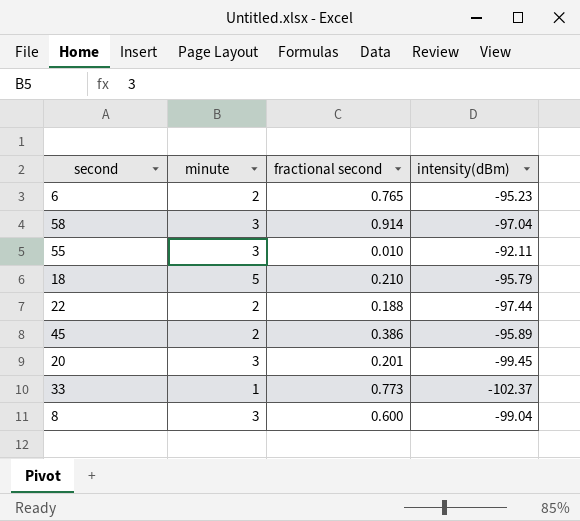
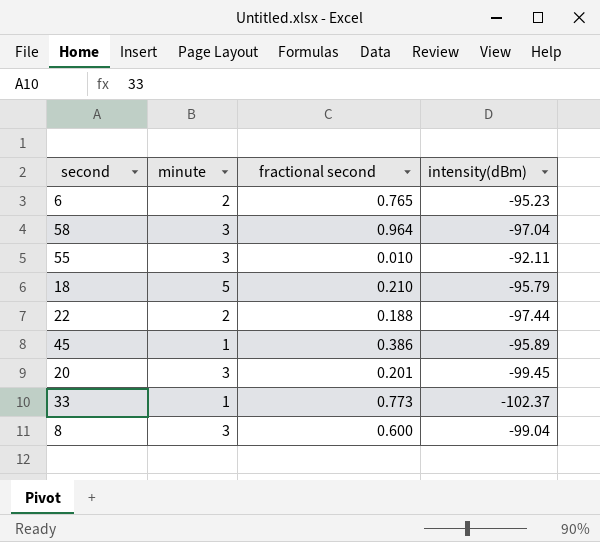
58 | fractional second: 0.914 -> 0.964
45 | minute: 2 -> 1

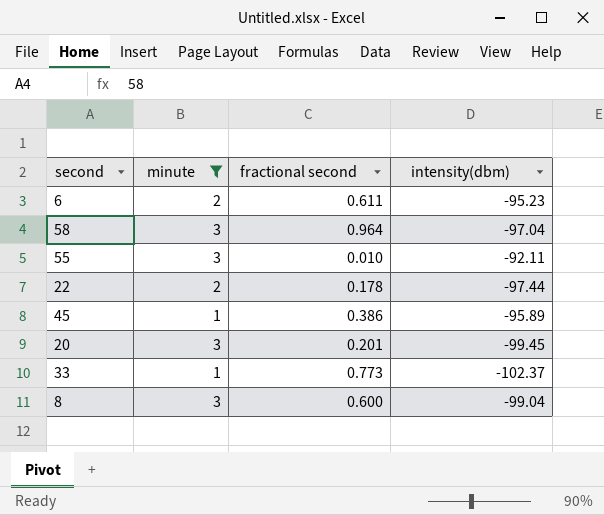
filter: none -> minute != 5
column name: intensity(dBm) -> intensity(dbm)
6 | fractional second: 0.765 -> 0.611
22 | fractional second: 0.188 -> 0.178

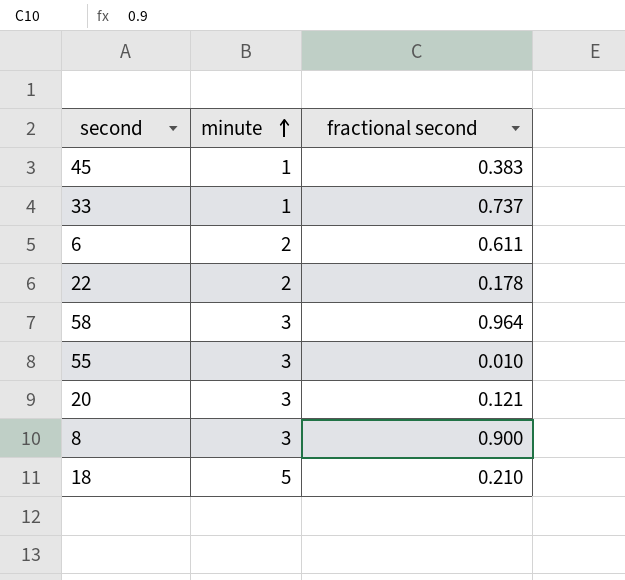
filter: minute != 5 -> none
row order: none -> minute ascending
column intensity(dbm) | position: 4 -> none
45 | fractional second: 0.386 -> 0.383
33 | fractional second: 0.773 -> 0.737
20 | fractional second: 0.201 -> 0.121
8 | fractional second: 0.600 -> 0.900

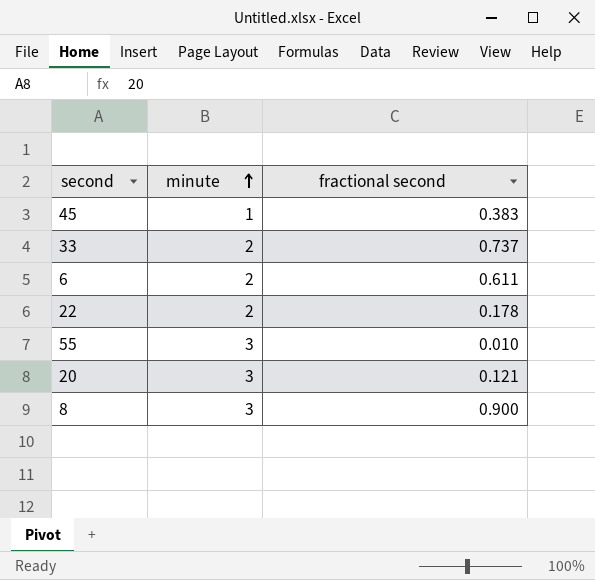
row 58: 3 | 0.964 -> none
row 18: 5 | 0.210 -> none
33 | minute: 1 -> 2

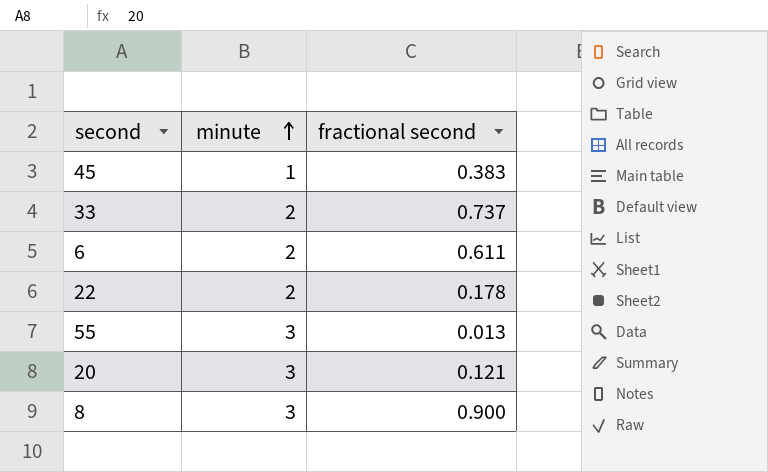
55 | fractional second: 0.010 -> 0.013

